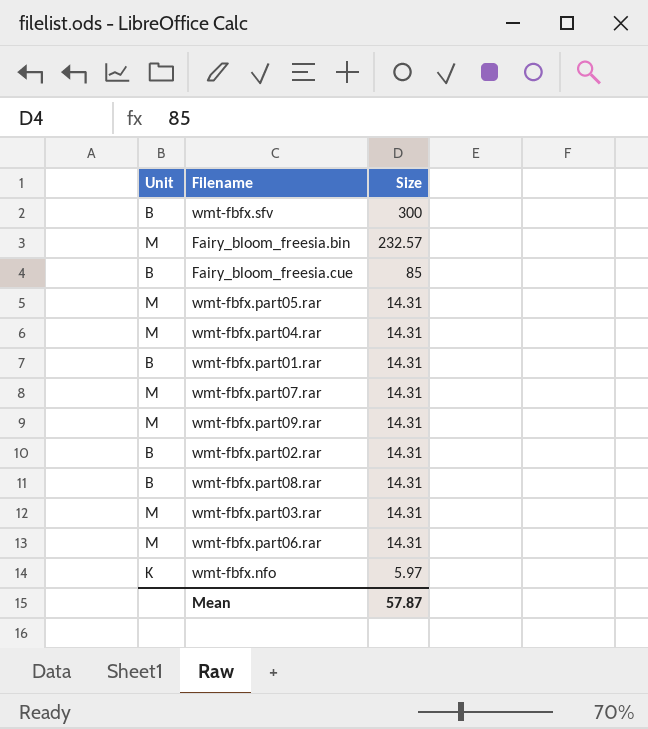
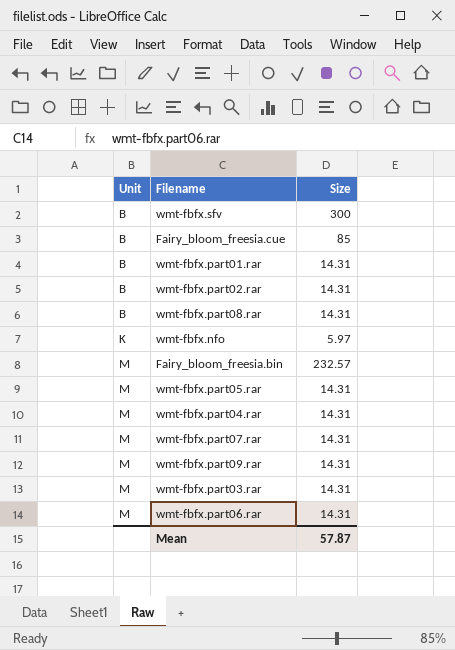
row order: Size descending -> Unit ascending

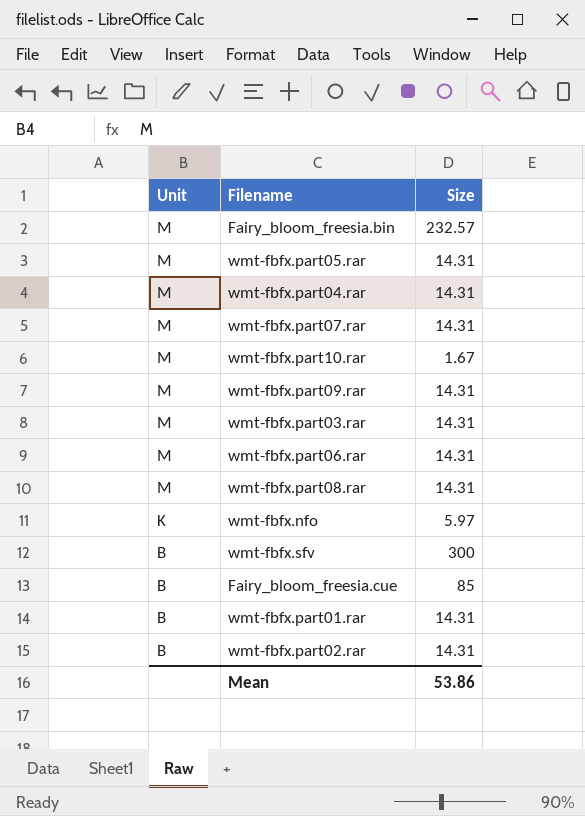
row order: Unit ascending -> Unit descending
row wmt-fbfx.part10.rar: none -> M | 1.67
wmt-fbfx.part08.rar | Unit: B -> M
Mean | Size: 57.87 -> 53.86

